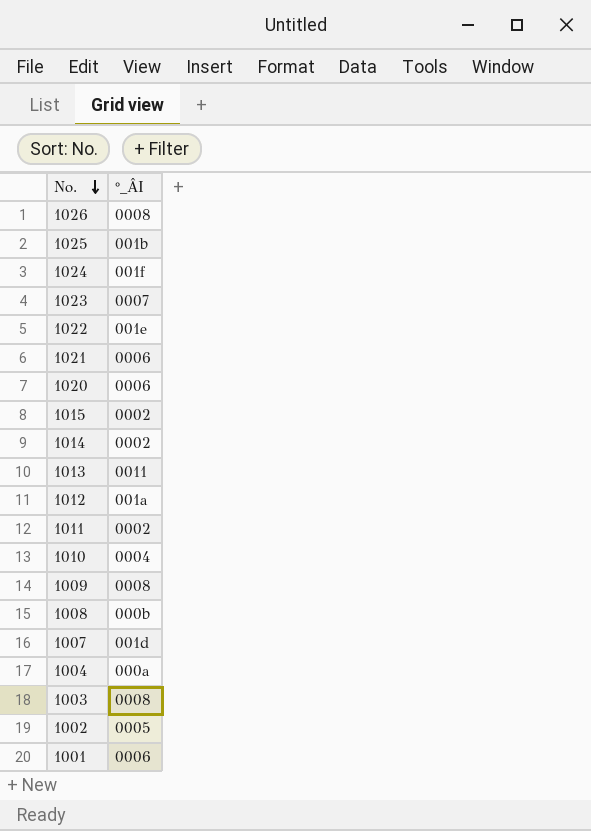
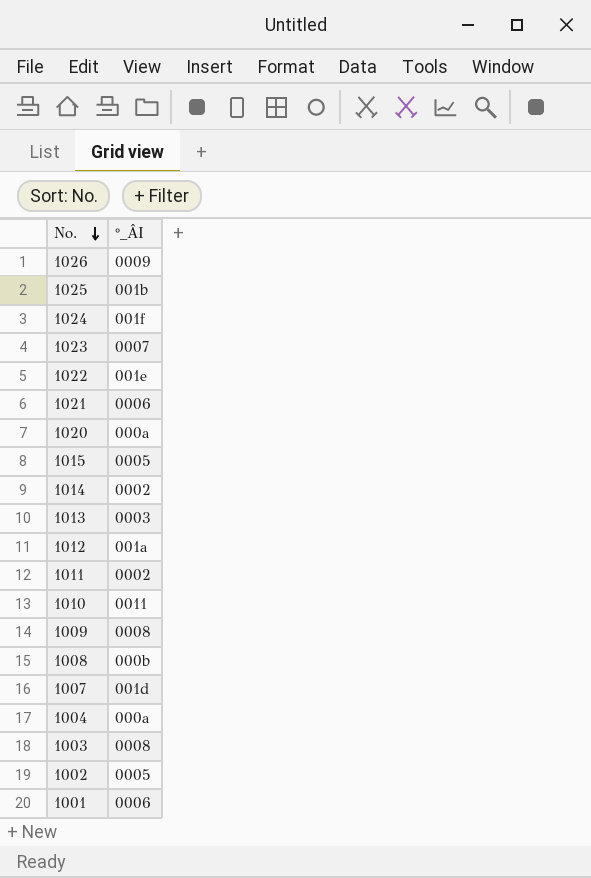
1026 | °_ÂI: 0008 -> 0009
1020 | °_ÂI: 0006 -> 000a
1015 | °_ÂI: 0002 -> 0005
1013 | °_ÂI: 0011 -> 0003
1010 | °_ÂI: 0004 -> 0011

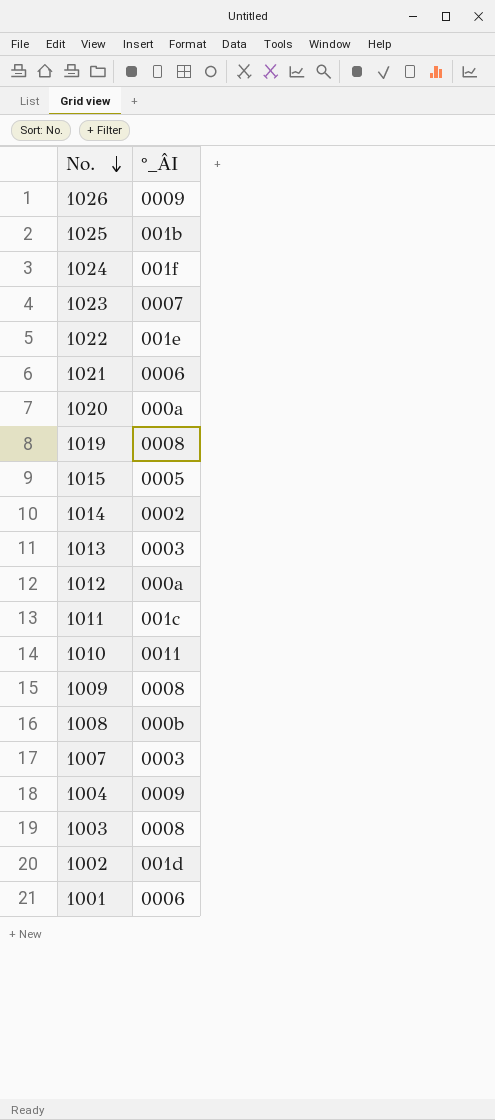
row 1019: none -> 0008
1012 | °_ÂI: 001a -> 000a
1011 | °_ÂI: 0002 -> 001c
1007 | °_ÂI: 001d -> 0003
1004 | °_ÂI: 000a -> 0009
1002 | °_ÂI: 0005 -> 001d

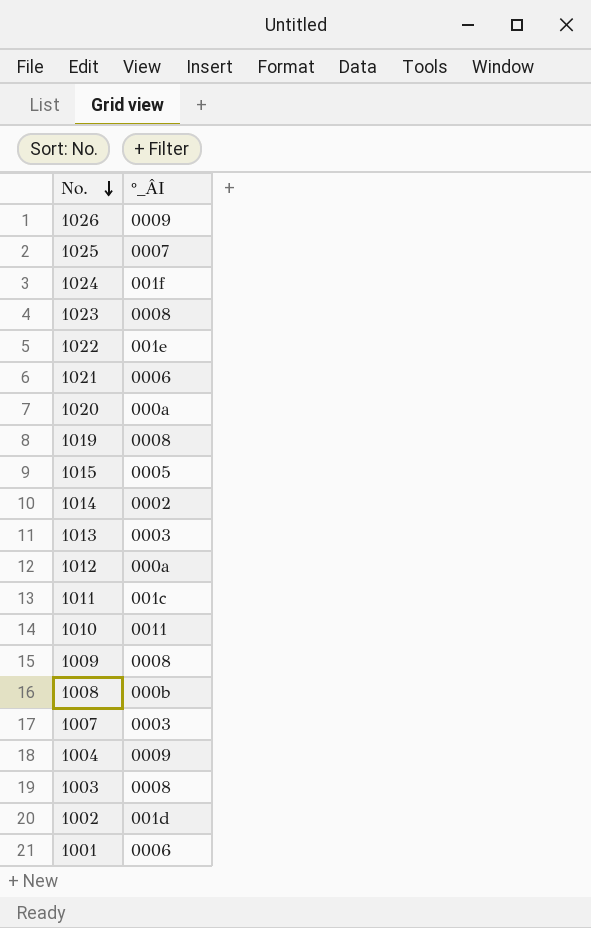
1025 | °_ÂI: 001b -> 0007
1023 | °_ÂI: 0007 -> 0008

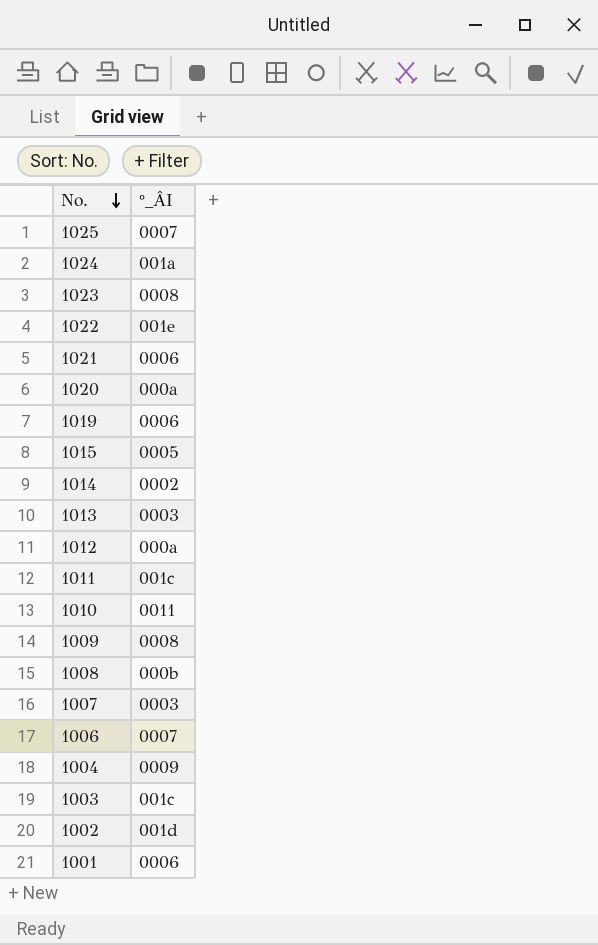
row 1026: 0009 -> none
1024 | °_ÂI: 001f -> 001a
1019 | °_ÂI: 0008 -> 0006
row 1006: none -> 0007
1003 | °_ÂI: 0008 -> 001c

